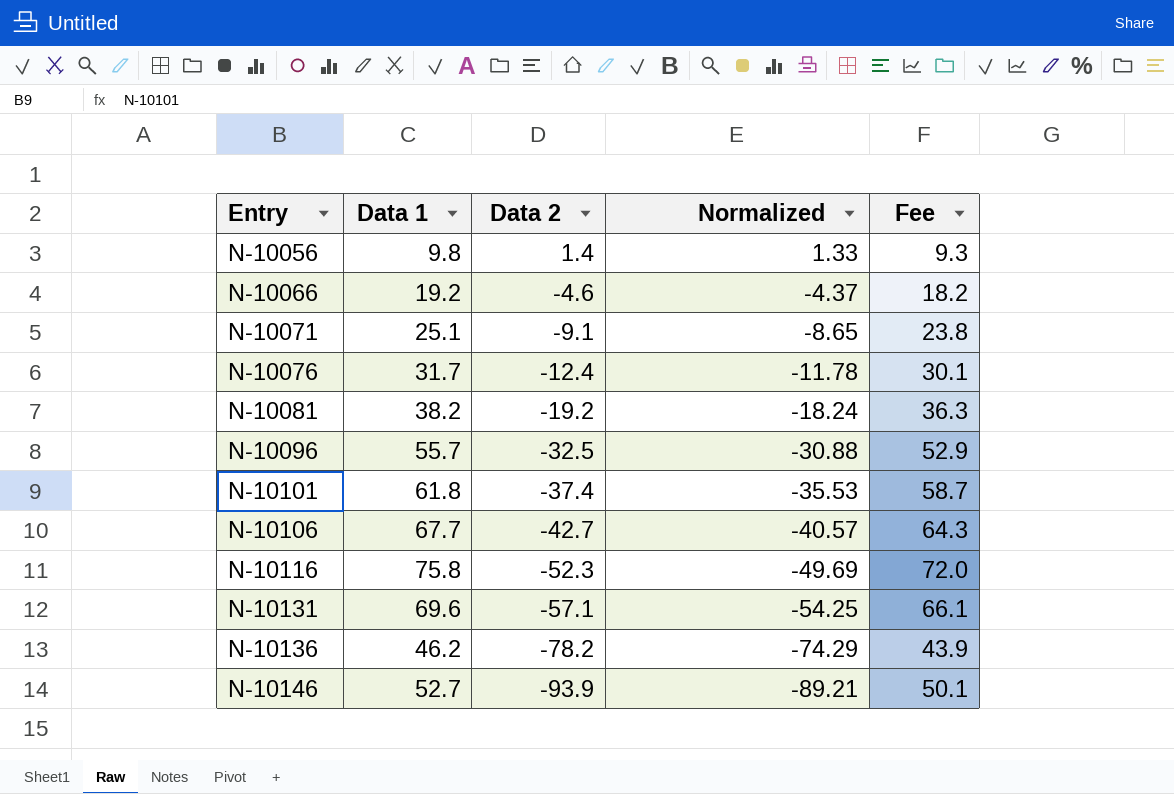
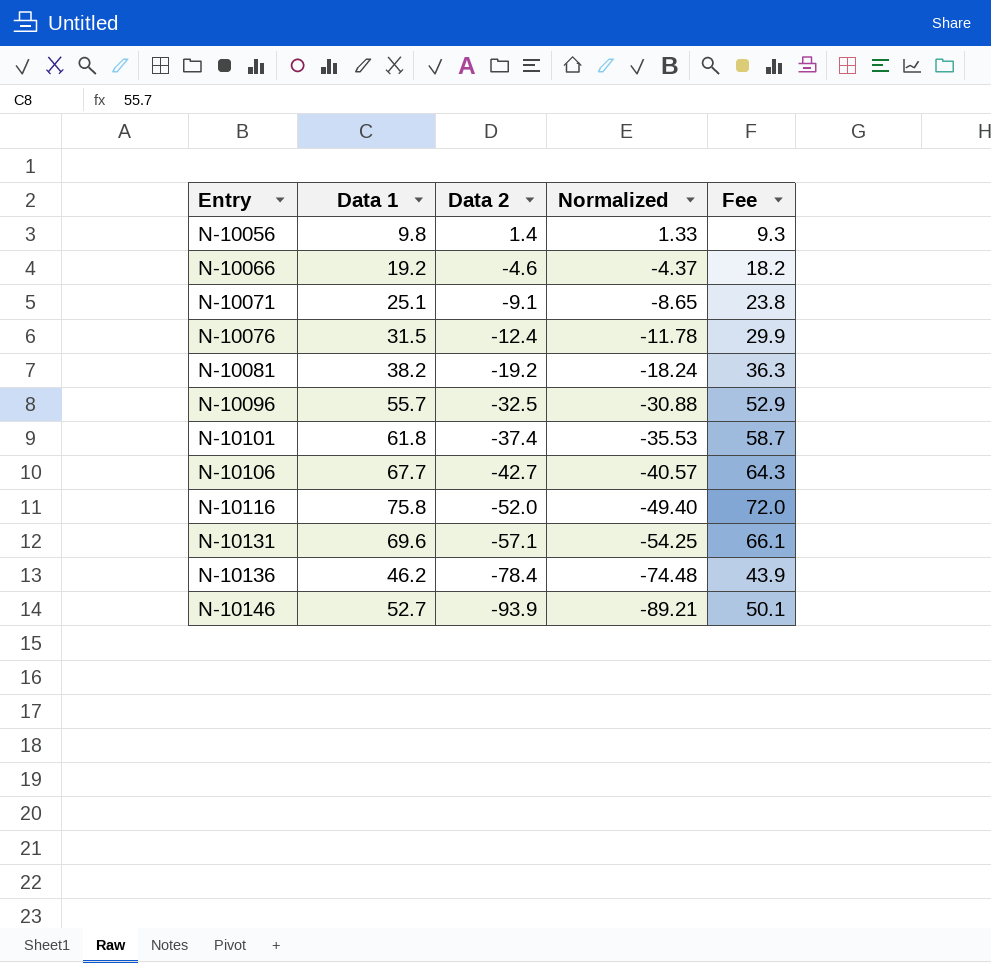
N-10076 | Data 1: 31.7 -> 31.5
N-10076 | Fee: 30.1 -> 29.9
N-10116 | Data 2: -52.3 -> -52.0
N-10116 | Normalized: -49.69 -> -49.40
N-10136 | Data 2: -78.2 -> -78.4
N-10136 | Normalized: -74.29 -> -74.48

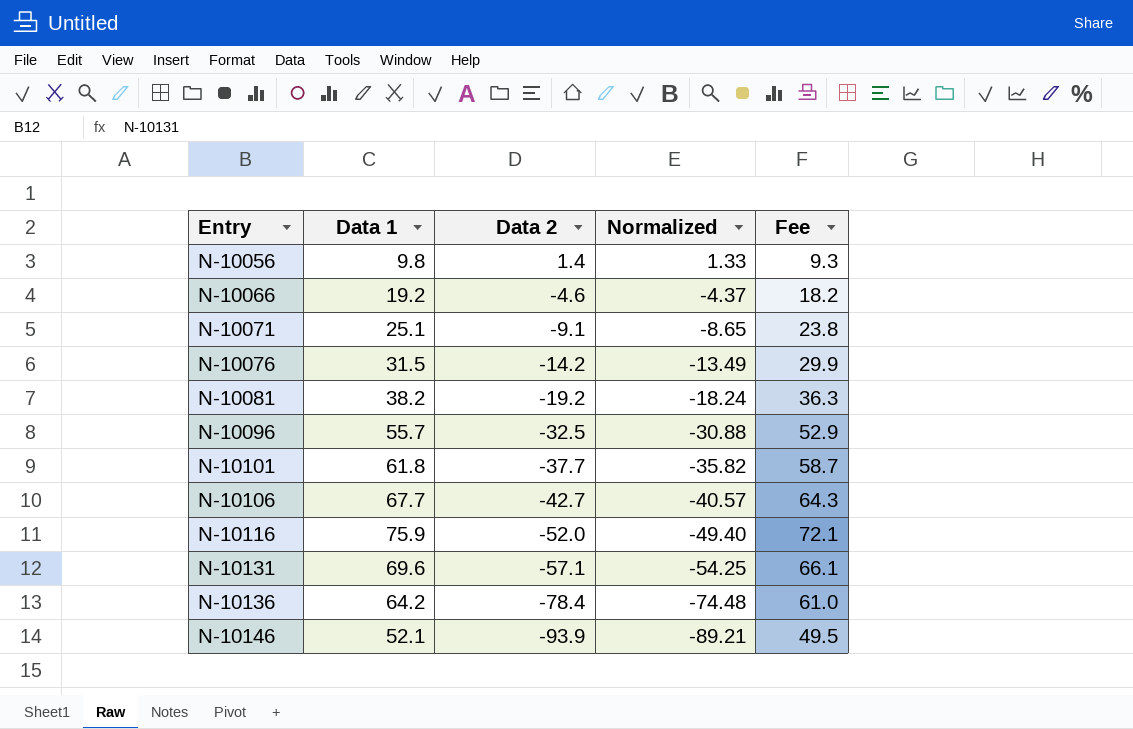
N-10076 | Data 2: -12.4 -> -14.2
N-10076 | Normalized: -11.78 -> -13.49
N-10101 | Data 2: -37.4 -> -37.7
N-10101 | Normalized: -35.53 -> -35.82
N-10116 | Data 1: 75.8 -> 75.9
N-10116 | Fee: 72.0 -> 72.1
N-10136 | Data 1: 46.2 -> 64.2
N-10136 | Fee: 43.9 -> 61.0
N-10146 | Data 1: 52.7 -> 52.1
N-10146 | Fee: 50.1 -> 49.5

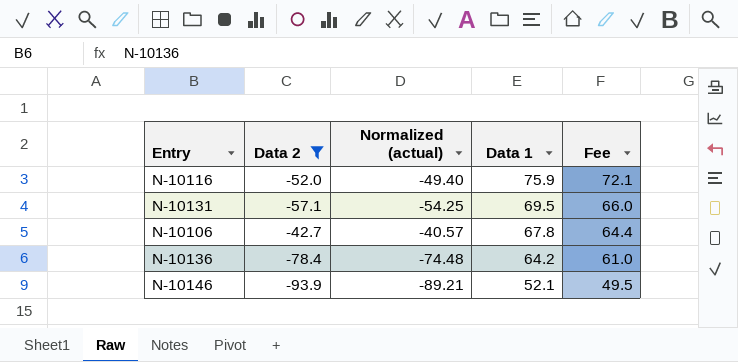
filter: none -> Data 2 <= -42.7
row order: Entry ascending -> Data 1 descending
column name: Normalized -> Normalized (actual)
column Data 1 | position: 2 -> 4
N-10131 | Data 1: 69.6 -> 69.5
N-10131 | Fee: 66.1 -> 66.0
N-10106 | Data 1: 67.7 -> 67.8
N-10106 | Fee: 64.3 -> 64.4

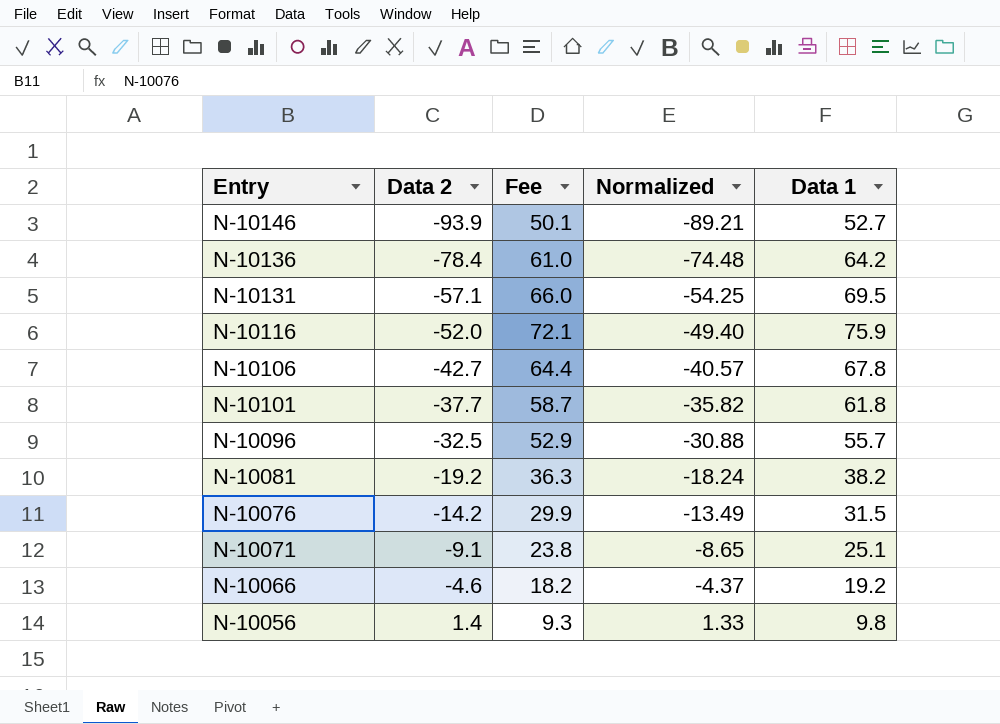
filter: Data 2 <= -42.7 -> none
row order: Data 1 descending -> Entry descending
column Fee | position: 5 -> 3
column name: Normalized (actual) -> Normalized
N-10146 | Fee: 49.5 -> 50.1
N-10146 | Data 1: 52.1 -> 52.7

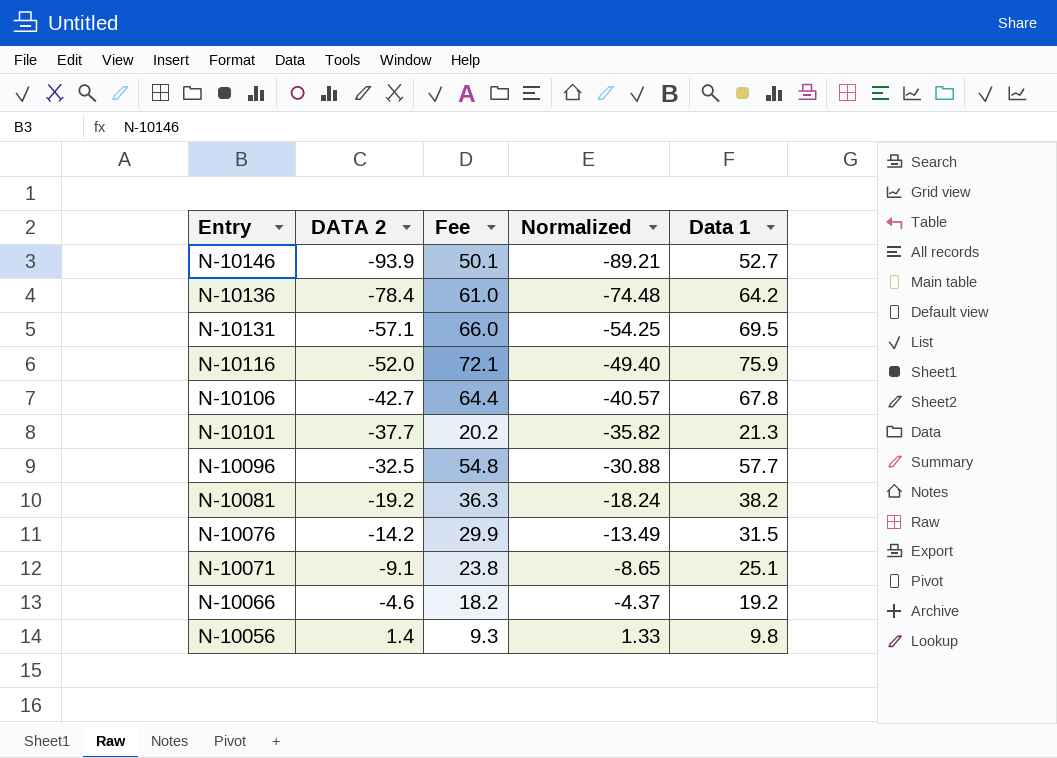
column name: Data 2 -> DATA 2
N-10101 | Fee: 58.7 -> 20.2
N-10101 | Data 1: 61.8 -> 21.3
N-10096 | Fee: 52.9 -> 54.8
N-10096 | Data 1: 55.7 -> 57.7

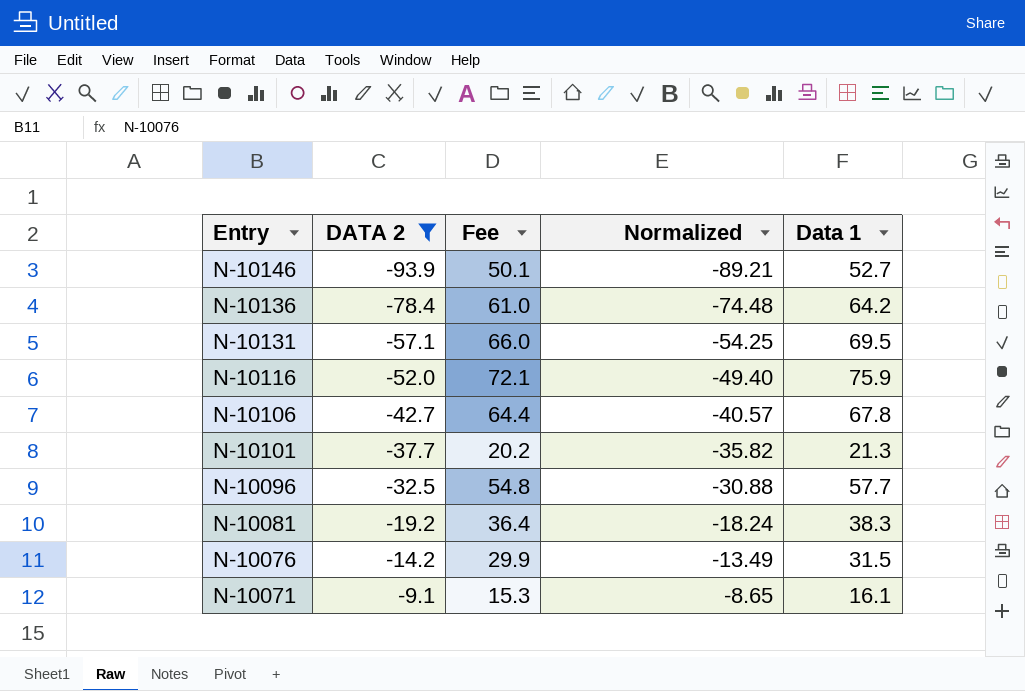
filter: none -> DATA 2 <= -9.1
N-10081 | Fee: 36.3 -> 36.4
N-10081 | Data 1: 38.2 -> 38.3
N-10071 | Fee: 23.8 -> 15.3
N-10071 | Data 1: 25.1 -> 16.1

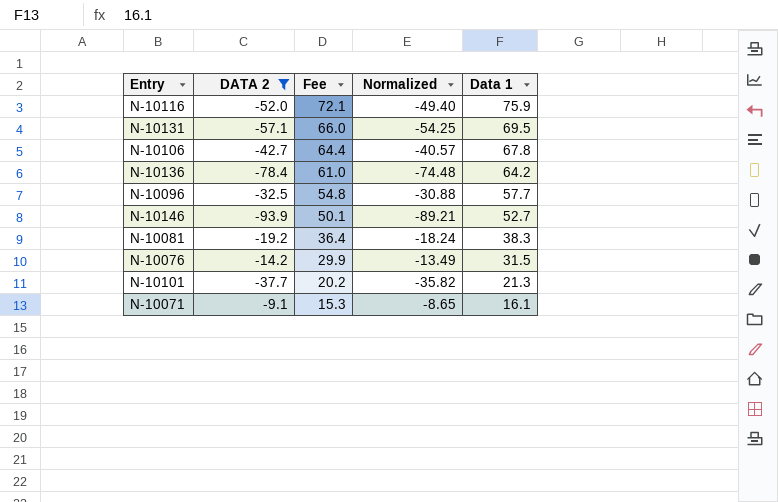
row order: Entry descending -> Fee descending

